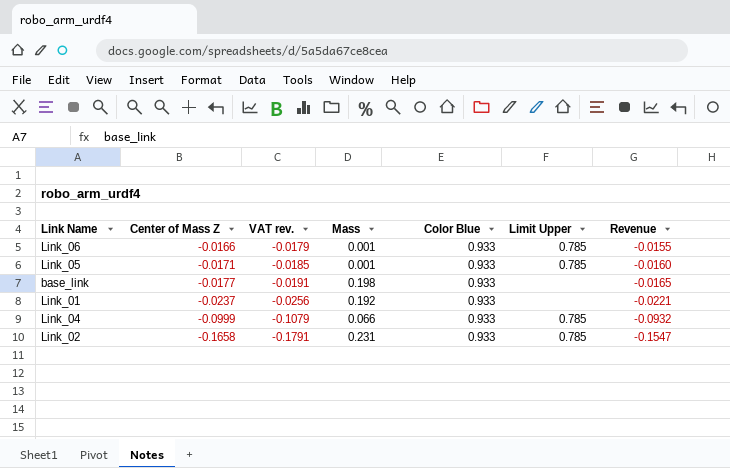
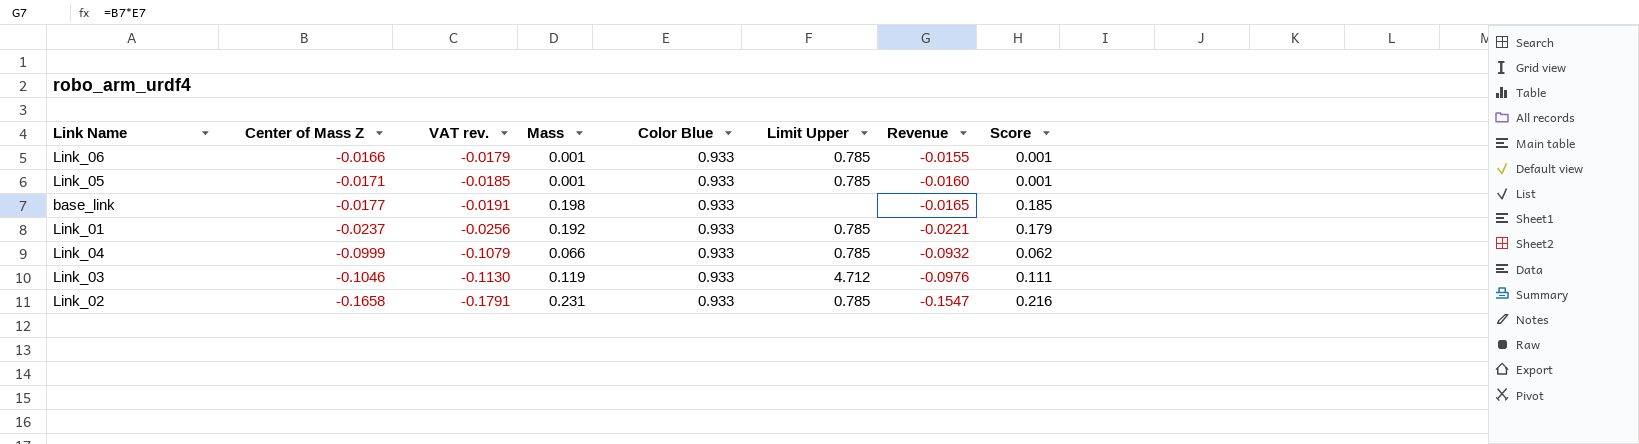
column Score | formula: none -> [Mass] * [Color Blue]
Link_01 | Limit Upper: none -> 0.785
row Link_03: none -> -0.1046 | -0.1130 | 0.119 | 0.933 | 4.712 | -0.0976 | 0.111

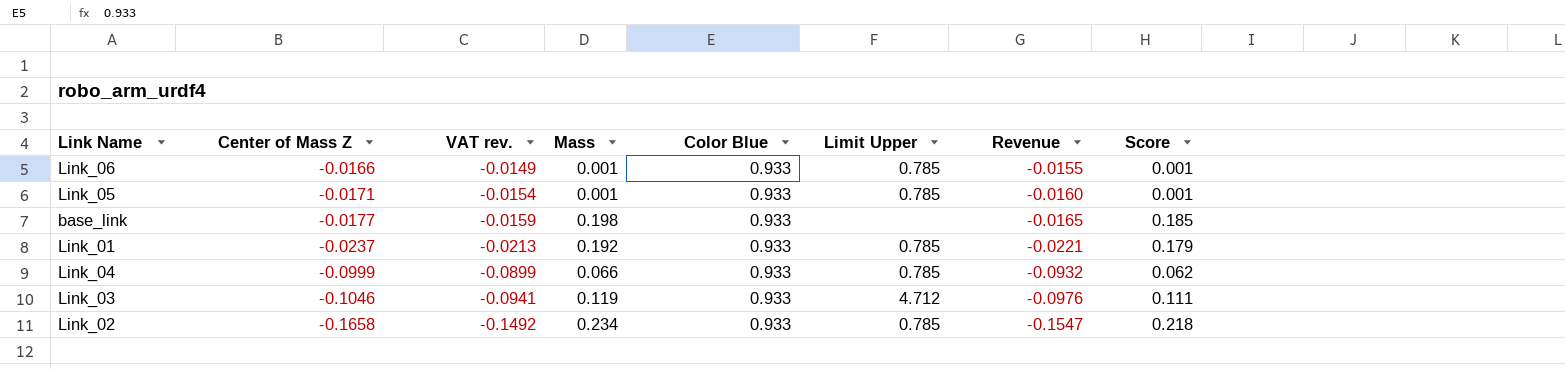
column VAT rev. | formula: [Center of Mass Z] * 1.08 -> [Center of Mass Z] * 0.9
Link_02 | Mass: 0.231 -> 0.234
Link_02 | Score: 0.216 -> 0.218

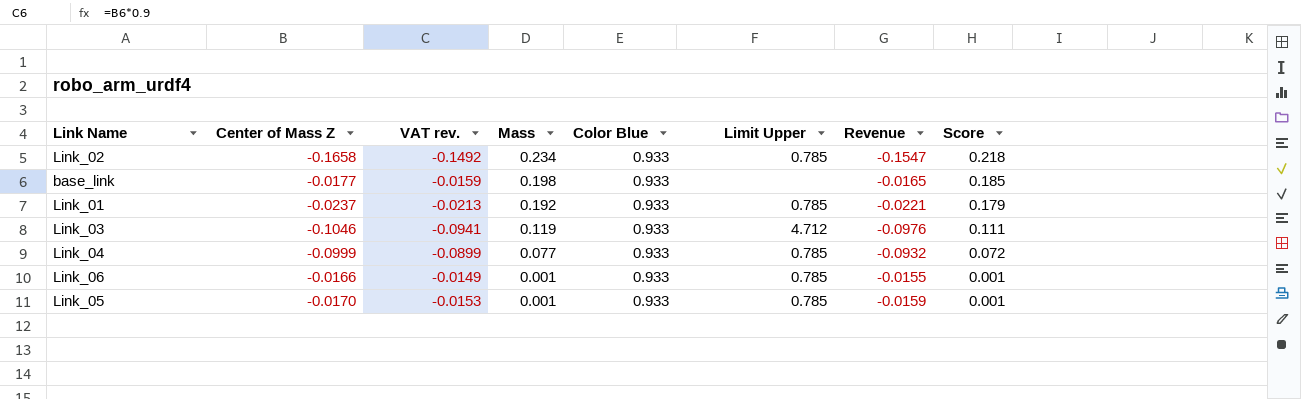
row order: Center of Mass Z descending -> Mass descending
Link_04 | Mass: 0.066 -> 0.077
Link_04 | Score: 0.062 -> 0.072
Link_05 | Center of Mass Z: -0.0171 -> -0.0170
Link_05 | VAT rev.: -0.0154 -> -0.0153
Link_05 | Revenue: -0.0160 -> -0.0159

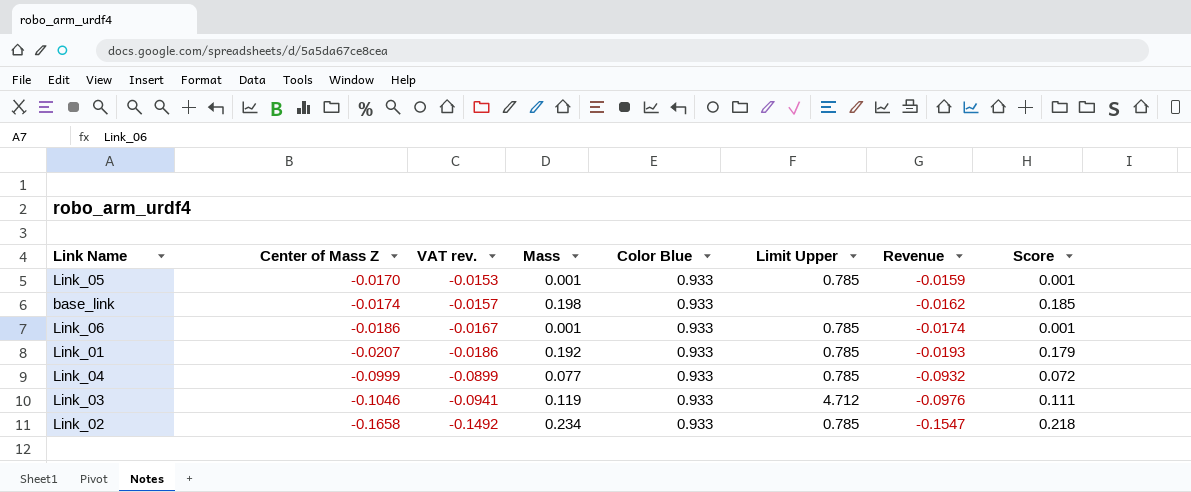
row order: Mass descending -> Center of Mass Z descending
base_link | Center of Mass Z: -0.0177 -> -0.0174
base_link | VAT rev.: -0.0159 -> -0.0157
base_link | Revenue: -0.0165 -> -0.0162
Link_06 | Center of Mass Z: -0.0166 -> -0.0186
Link_06 | VAT rev.: -0.0149 -> -0.0167
Link_06 | Revenue: -0.0155 -> -0.0174
Link_01 | Center of Mass Z: -0.0237 -> -0.0207
Link_01 | VAT rev.: -0.0213 -> -0.0186
Link_01 | Revenue: -0.0221 -> -0.0193

